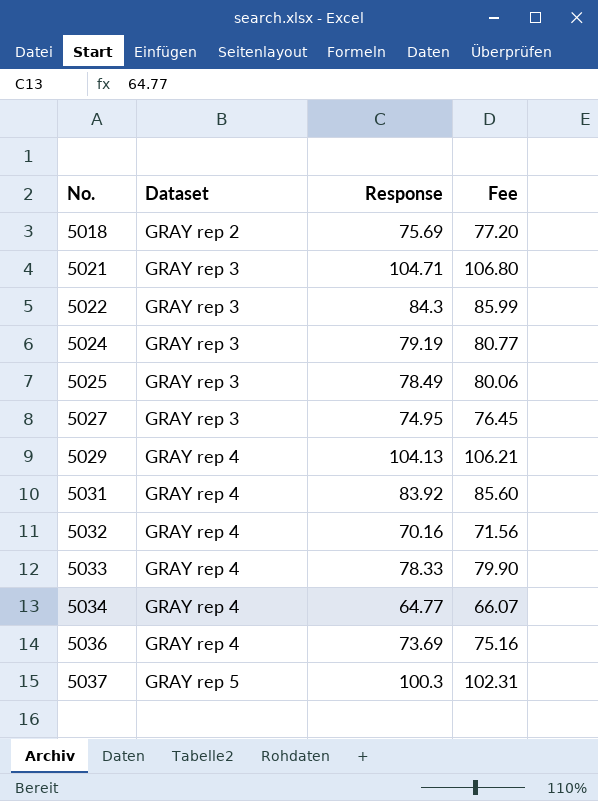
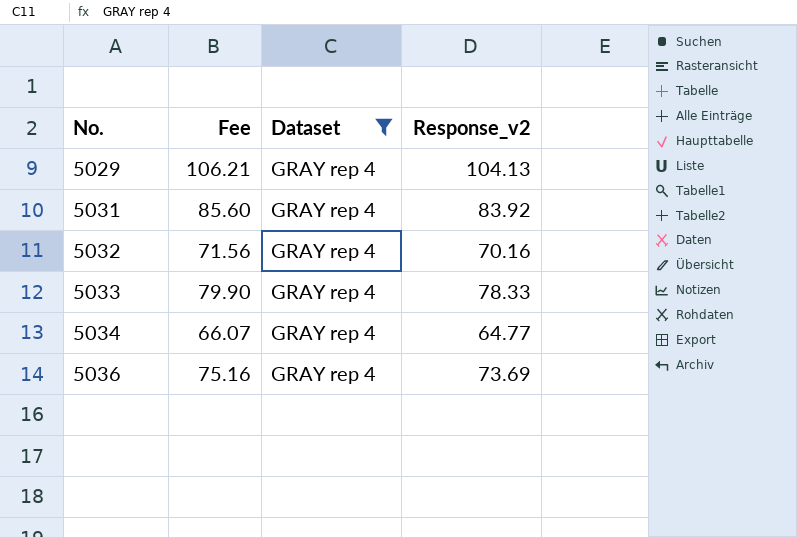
filter: none -> Dataset = GRAY rep 4
column Fee | position: 4 -> 2
column name: Response -> Response_v2

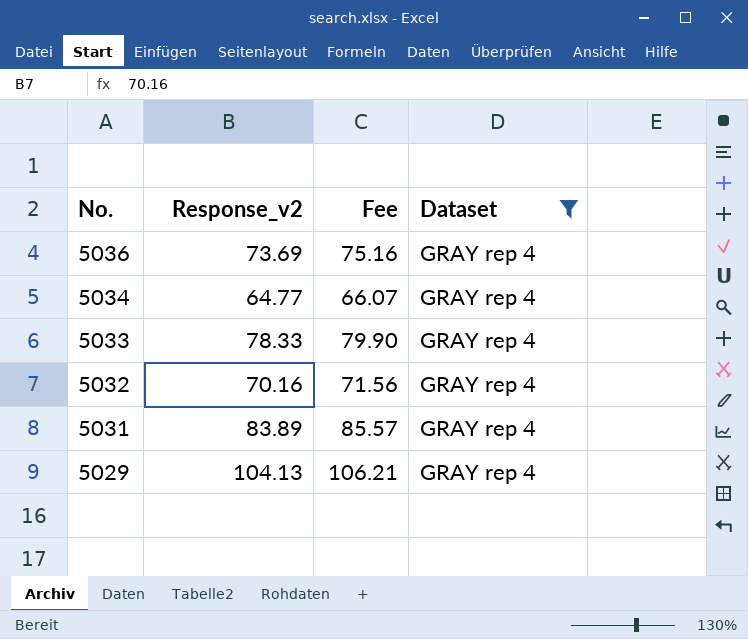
row order: No. ascending -> No. descending
column Response_v2 | position: 4 -> 2
5031 | Response_v2: 83.92 -> 83.89
5031 | Fee: 85.60 -> 85.57

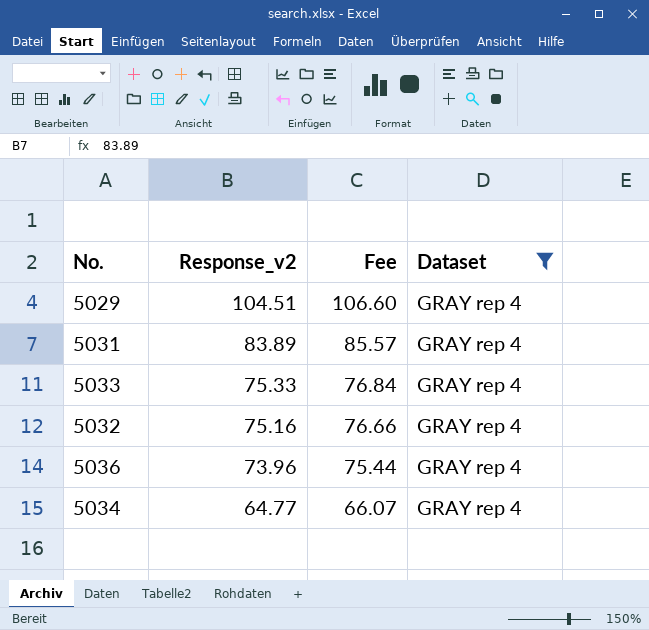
row order: No. descending -> Response_v2 descending
5029 | Response_v2: 104.13 -> 104.51
5029 | Fee: 106.21 -> 106.60
5033 | Response_v2: 78.33 -> 75.33
5033 | Fee: 79.90 -> 76.84
5032 | Response_v2: 70.16 -> 75.16
5032 | Fee: 71.56 -> 76.66
5036 | Response_v2: 73.69 -> 73.96
5036 | Fee: 75.16 -> 75.44

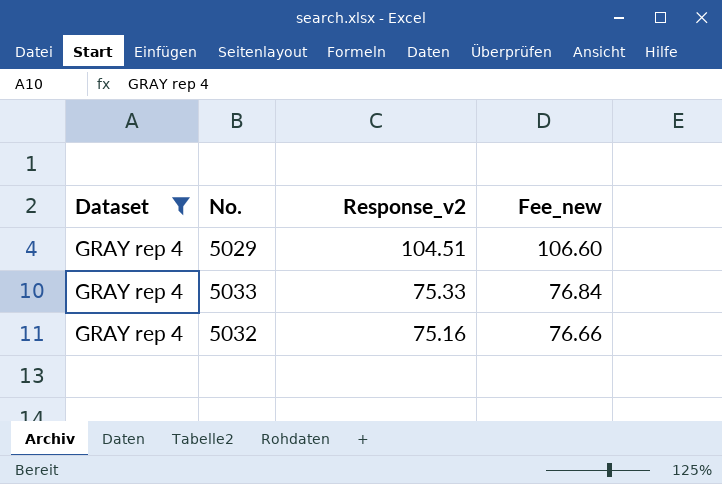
column Dataset | position: 4 -> 1
column name: Fee -> Fee_new
row 5031: 83.89 | 85.57 | GRAY rep 4 -> none
row 5036: 73.96 | 75.44 | GRAY rep 4 -> none
row 5034: 64.77 | 66.07 | GRAY rep 4 -> none

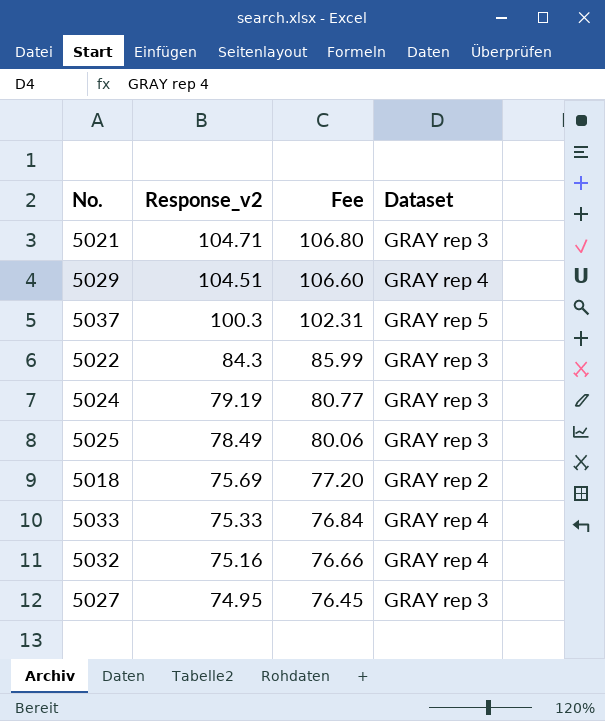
filter: Dataset = GRAY rep 4 -> none
column name: Fee_new -> Fee
column Dataset | position: 1 -> 4

